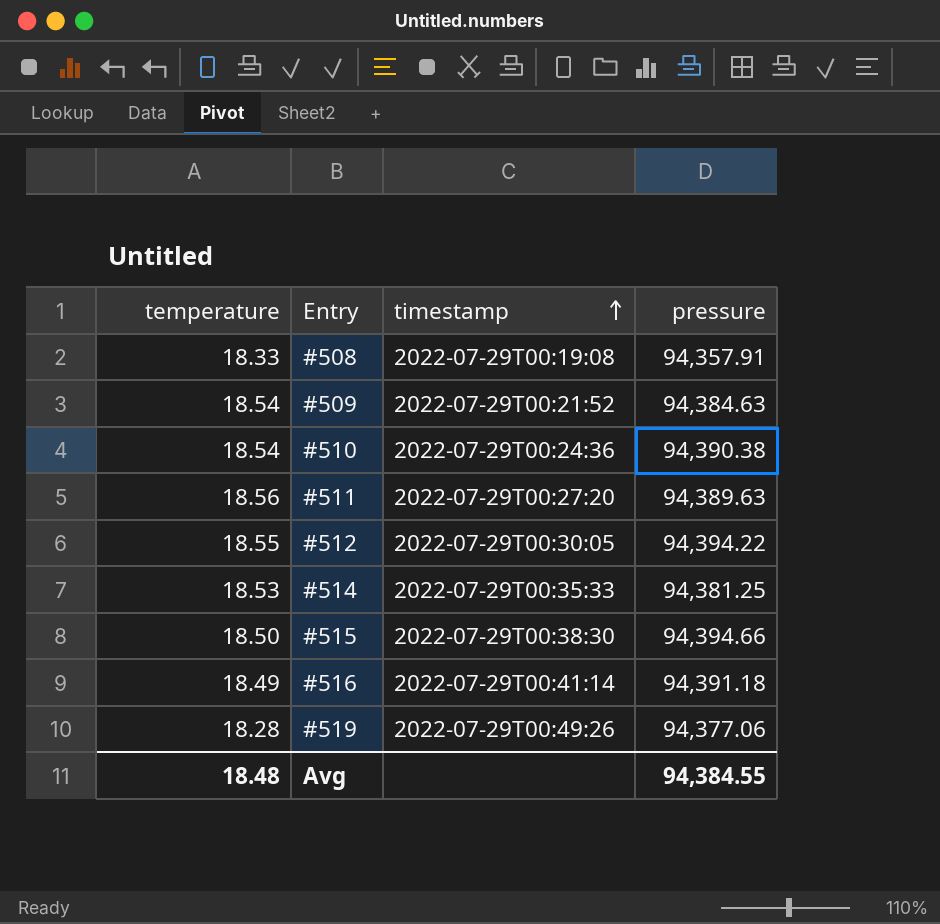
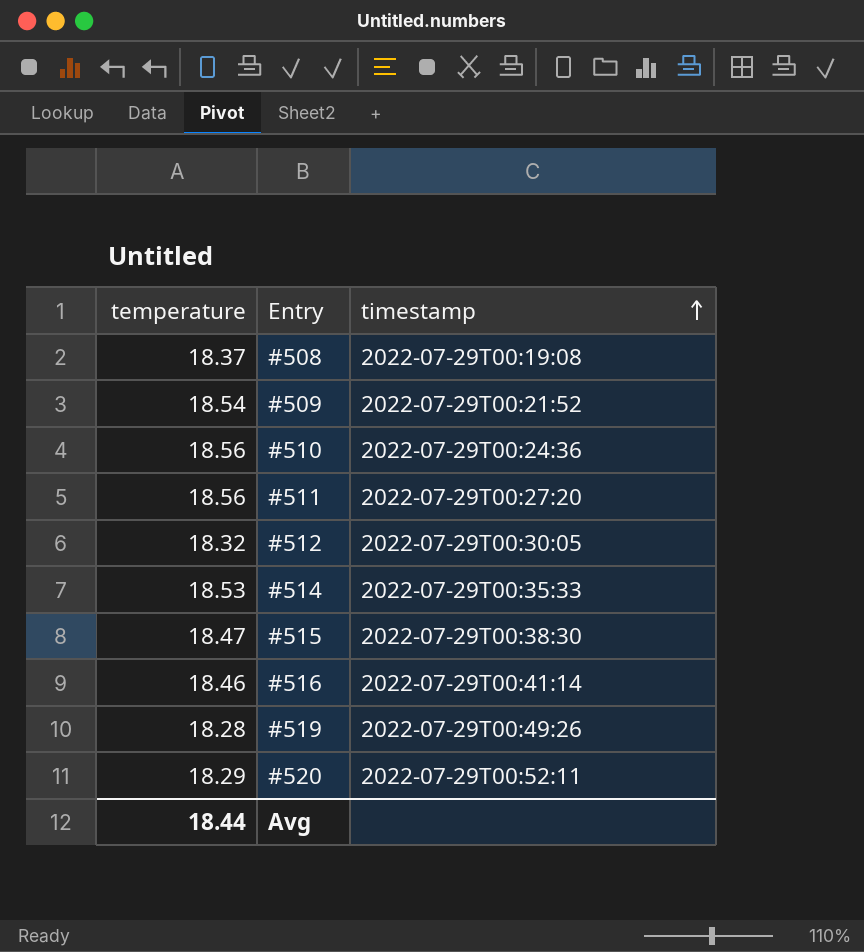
column pressure | position: 4 -> none
#508 | temperature: 18.33 -> 18.37
#510 | temperature: 18.54 -> 18.56
#512 | temperature: 18.55 -> 18.32
#515 | temperature: 18.50 -> 18.47
#516 | temperature: 18.49 -> 18.46
row #520: none -> 18.29 | 2022-07-29T00:52:11
Avg | temperature: 18.48 -> 18.44

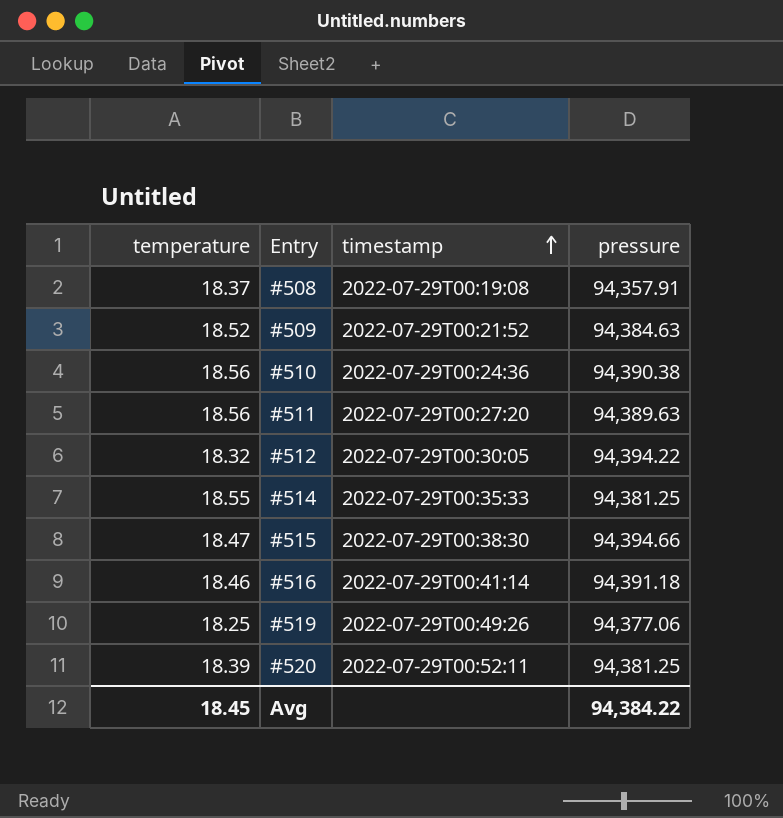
column pressure | position: none -> 4
#509 | temperature: 18.54 -> 18.52
#514 | temperature: 18.53 -> 18.55
#519 | temperature: 18.28 -> 18.25
#520 | temperature: 18.29 -> 18.39
Avg | temperature: 18.44 -> 18.45

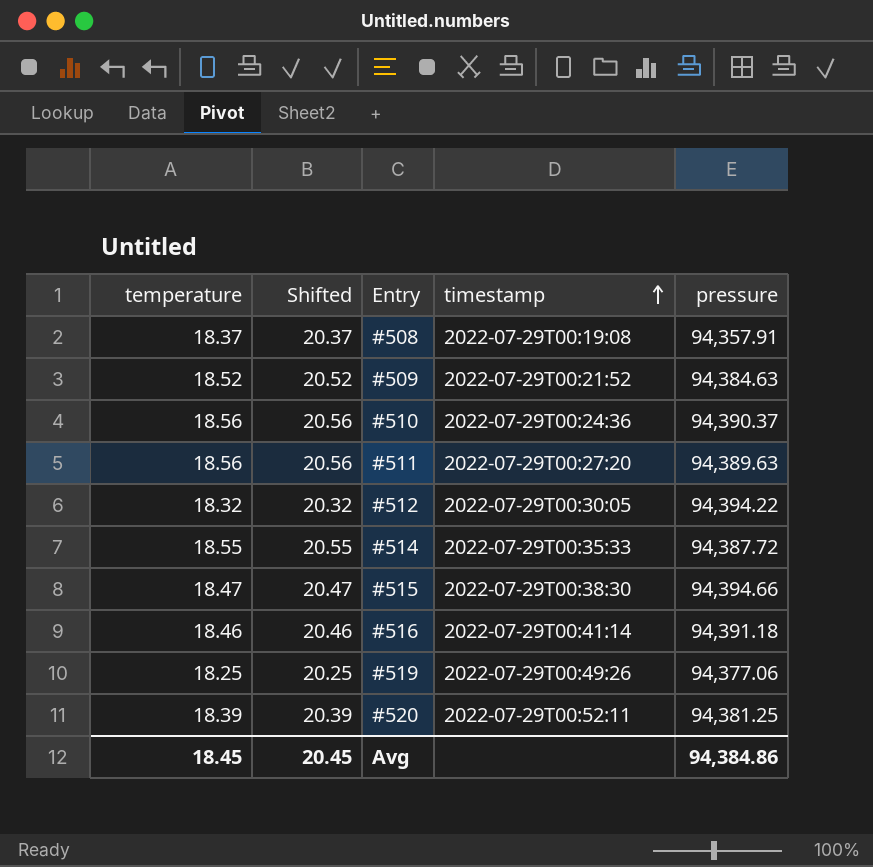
column Shifted | formula: none -> [temperature] + 2
#510 | pressure: 94,390.38 -> 94,390.37
#514 | pressure: 94,381.25 -> 94,387.72
Avg | pressure: 94,384.22 -> 94,384.86

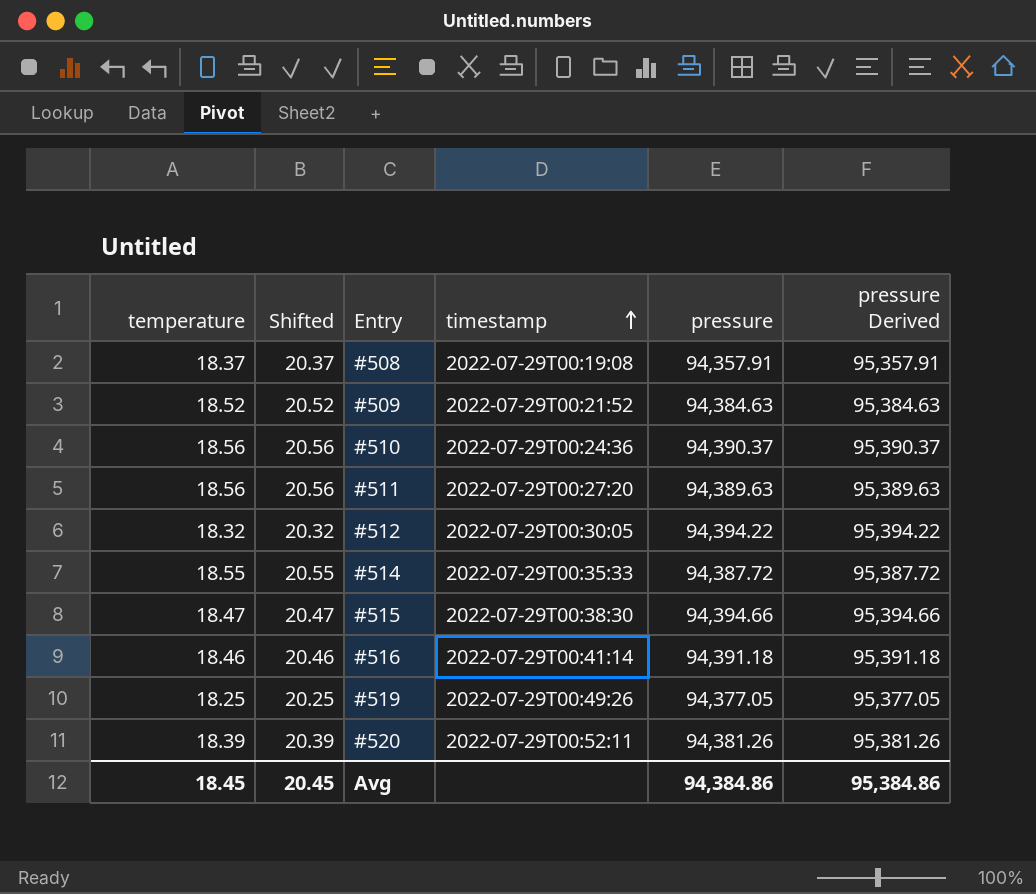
column pressure Derived | formula: none -> [pressure] + 1000
#519 | pressure: 94,377.06 -> 94,377.05
#520 | pressure: 94,381.25 -> 94,381.26

